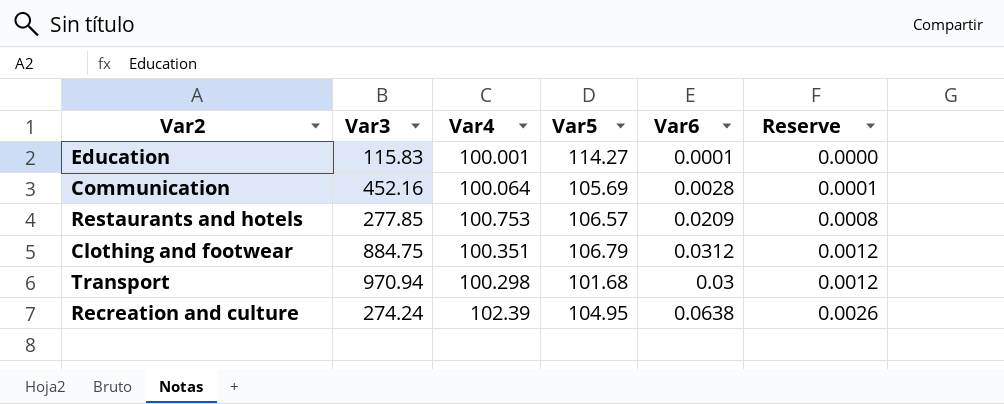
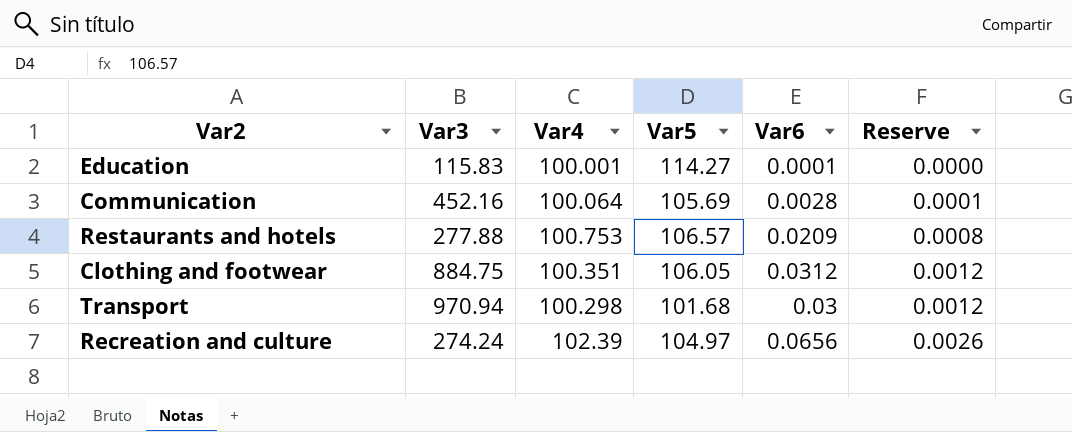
Restaurants and hotels | Var3: 277.85 -> 277.88
Clothing and footwear | Var5: 106.79 -> 106.05
Recreation and culture | Var5: 104.95 -> 104.97
Recreation and culture | Var6: 0.0638 -> 0.0656

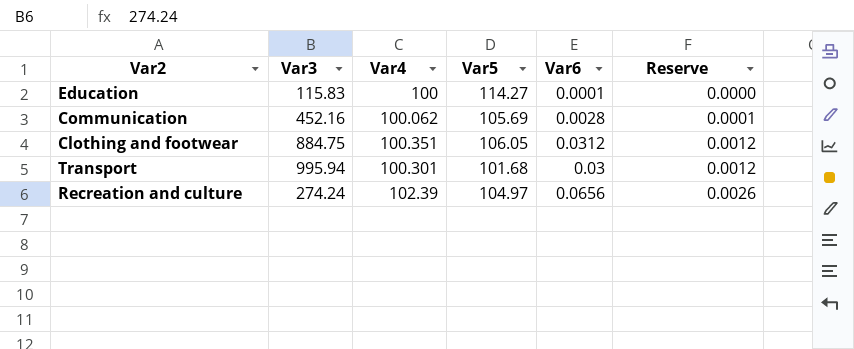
row Restaurants and hotels: 277.88 | 100.753 | 106.57 | 0.0209 | 0.0008 -> none
Education | Var4: 100.001 -> 100
Communication | Var4: 100.064 -> 100.062
Transport | Var3: 970.94 -> 995.94
Transport | Var4: 100.298 -> 100.301

